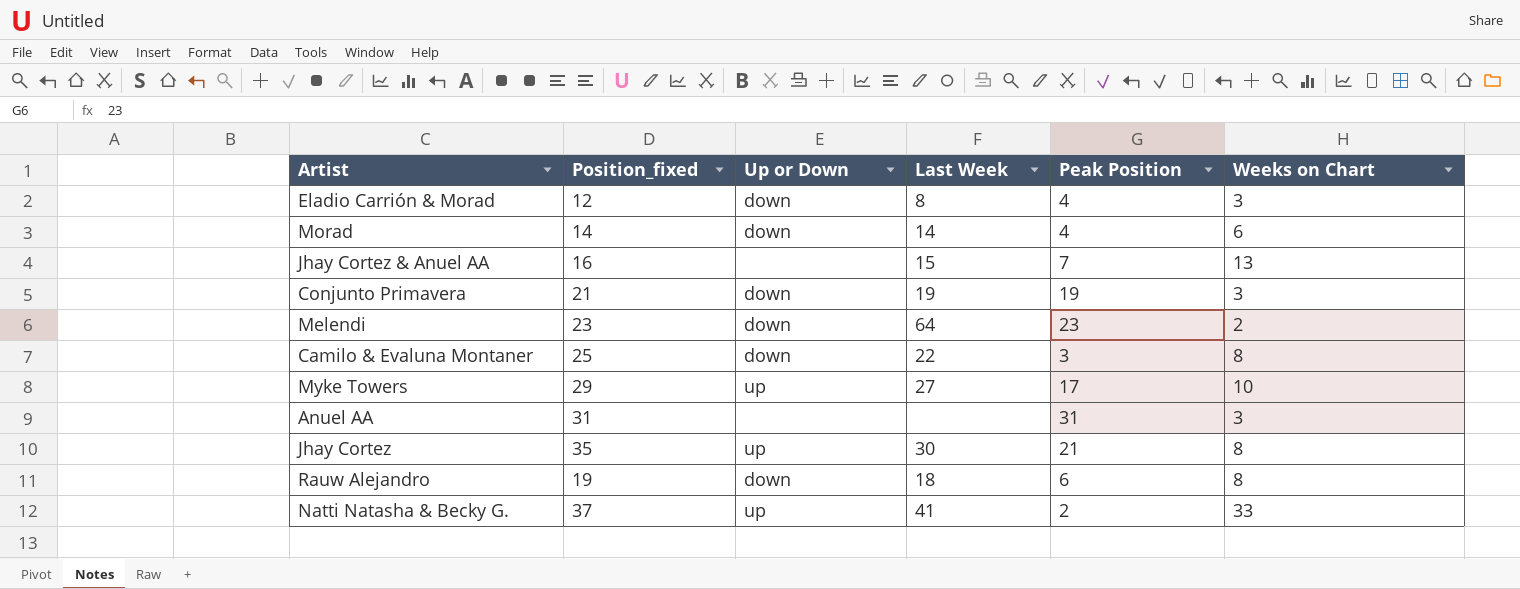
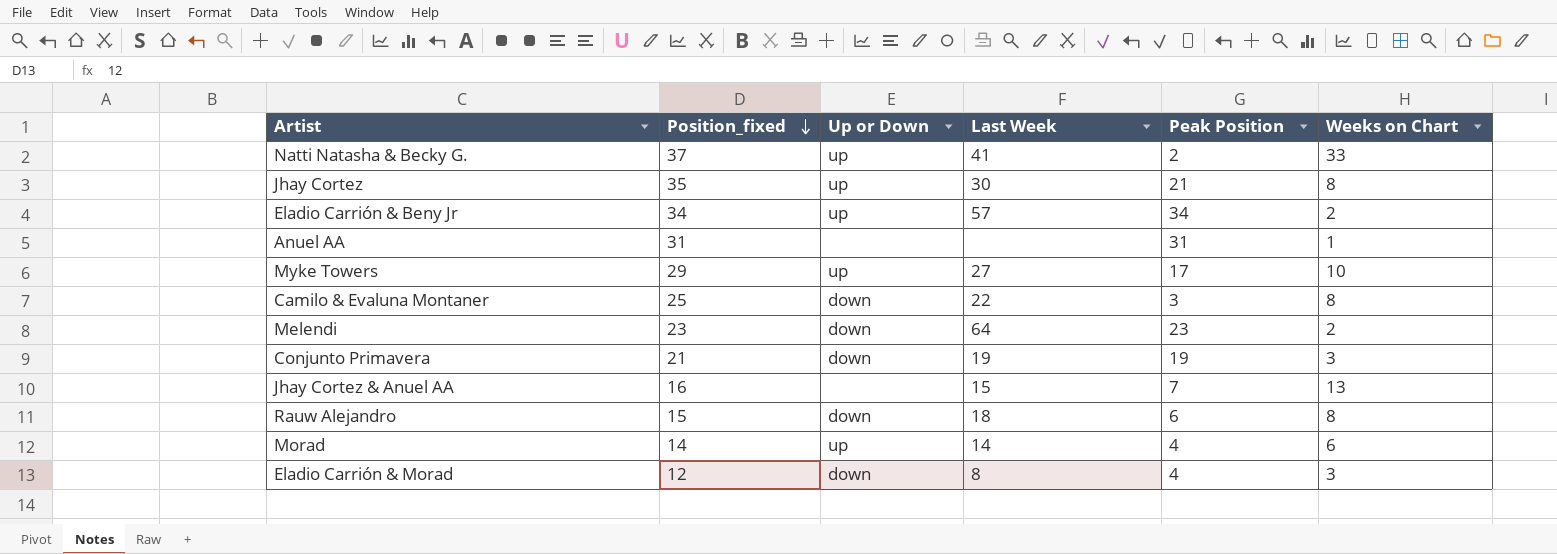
row order: none -> Position_fixed descending
row Eladio Carrión & Beny Jr: none -> 34 | up | 57 | 34 | 2
Anuel AA | Weeks on Chart: 3 -> 1
Rauw Alejandro | Position_fixed: 19 -> 15
Morad | Up or Down: down -> up

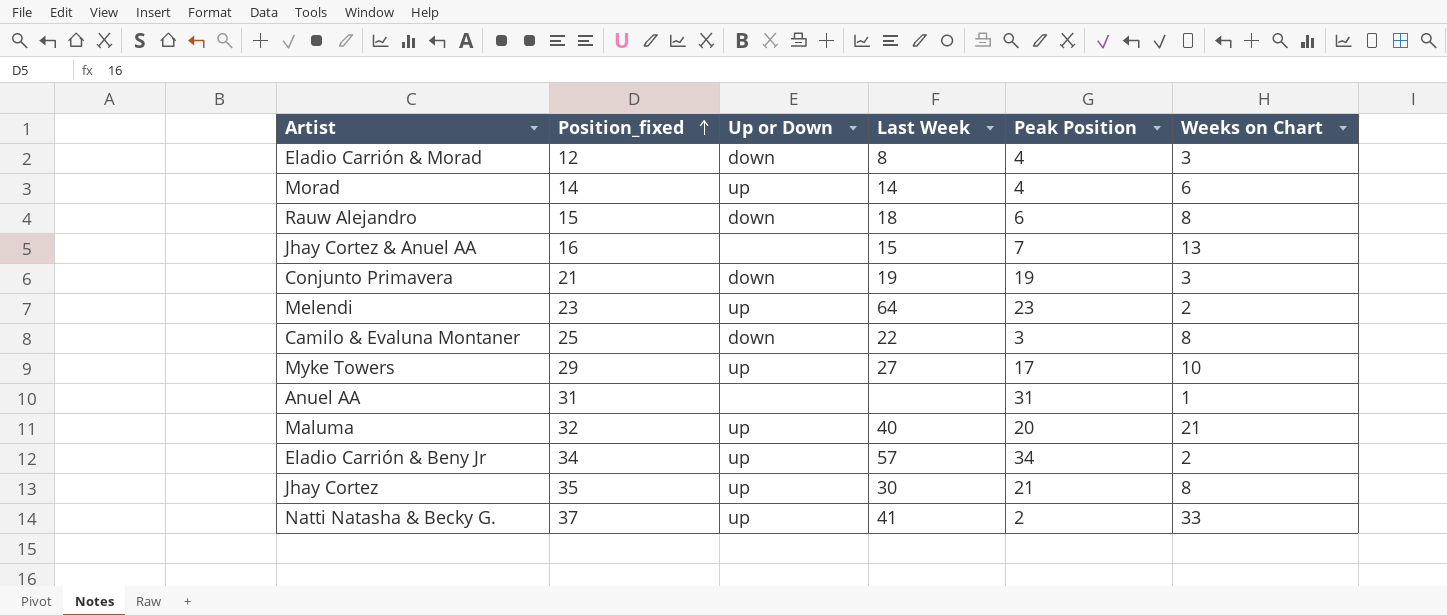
row order: Position_fixed descending -> Position_fixed ascending
Melendi | Up or Down: down -> up
row Maluma: none -> 32 | up | 40 | 20 | 21

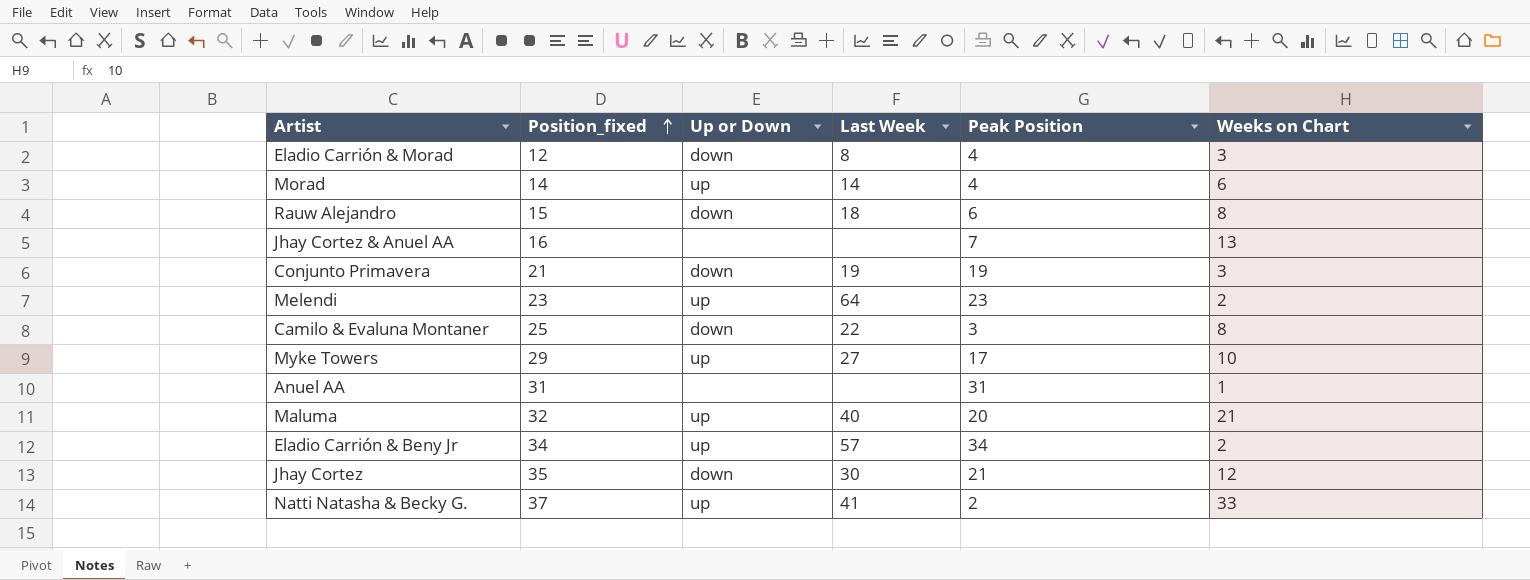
Jhay Cortez & Anuel AA | Last Week: 15 -> none
Jhay Cortez | Up or Down: up -> down
Jhay Cortez | Weeks on Chart: 8 -> 12

